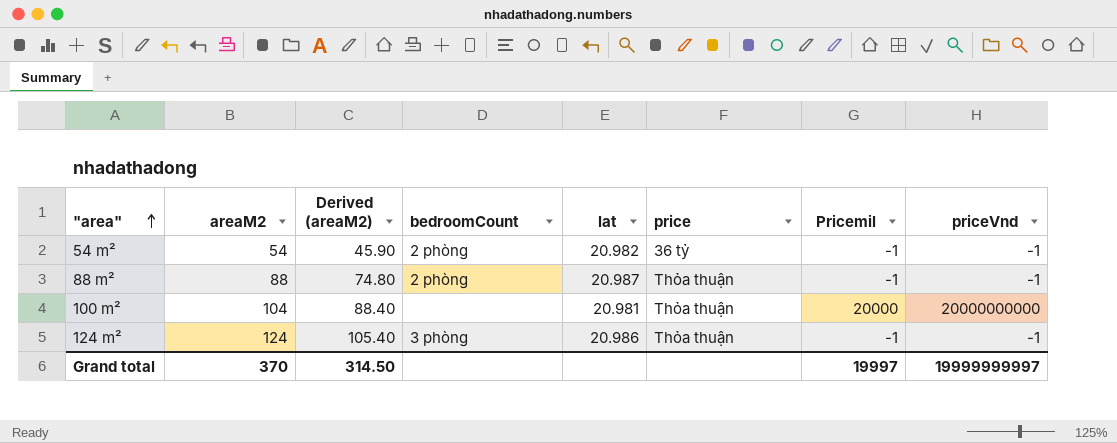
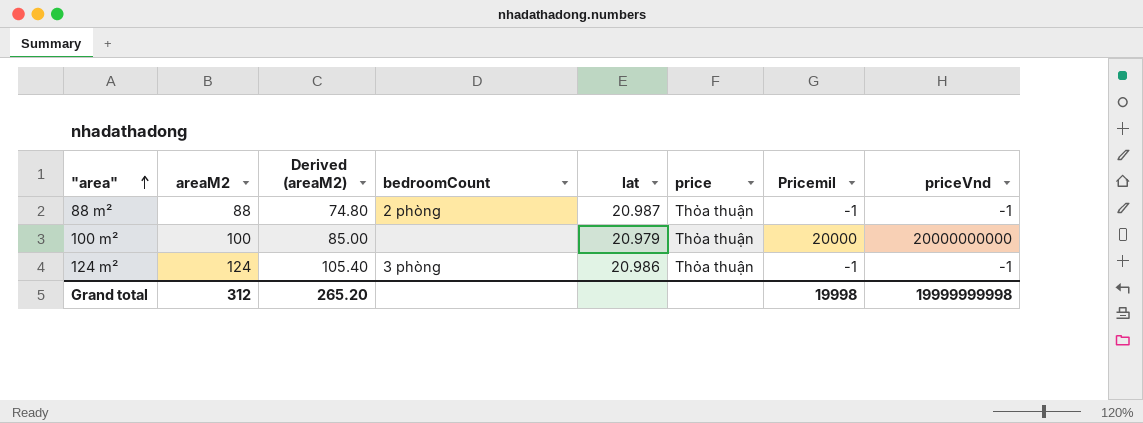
row 54 m²: 54 | 45.90 | 2 phòng | 20.982 | 36 tỷ | -1 | -1 -> none
100 m² | areaM2: 104 -> 100
100 m² | Derived (areaM2): 88.40 -> 85.00
100 m² | lat: 20.981 -> 20.979
Grand total | areaM2: 370 -> 312
Grand total | Derived (areaM2): 314.50 -> 265.20
Grand total | Pricemil: 19997 -> 19998
Grand total | priceVnd: 19999999997 -> 19999999998

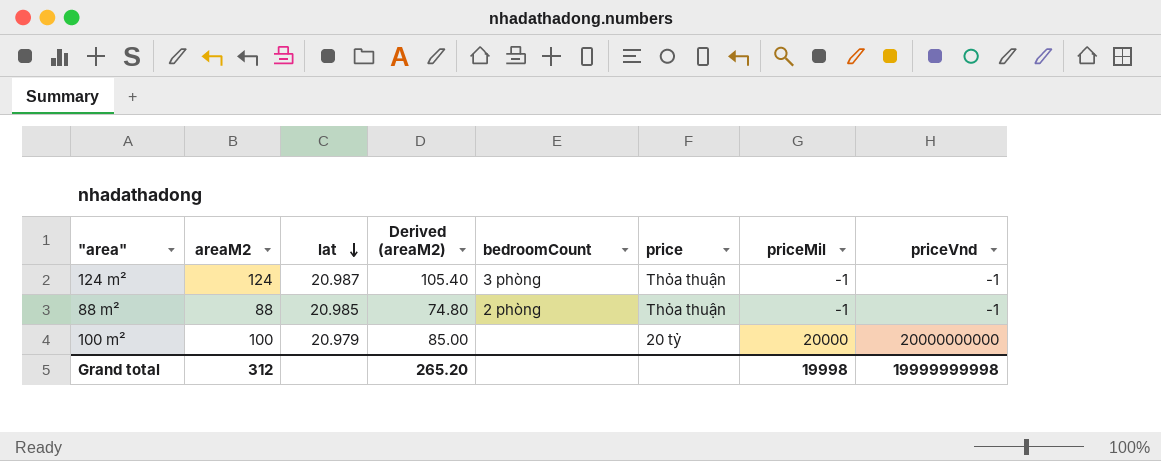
row order: "area" ascending -> lat descending
column lat | position: 5 -> 3
column name: Pricemil -> priceMil
124 m² | lat: 20.986 -> 20.987
88 m² | lat: 20.987 -> 20.985
100 m² | price: Thỏa thuận -> 20 tỷ

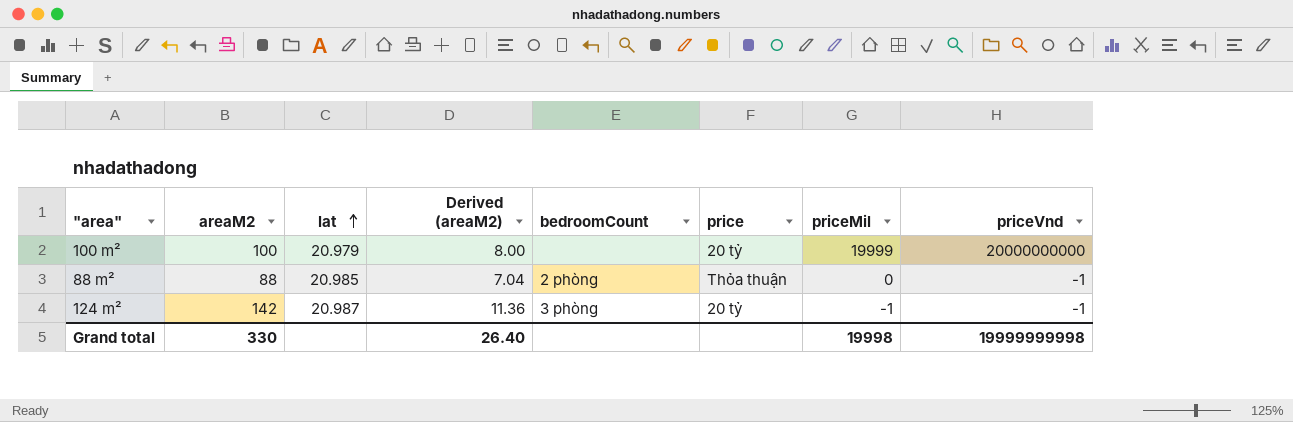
row order: lat descending -> lat ascending
column Derived (areaM2) | formula: [areaM2] * 0.85 -> [areaM2] * 0.08
100 m² | priceMil: 20000 -> 19999
88 m² | priceMil: -1 -> 0
124 m² | areaM2: 124 -> 142
124 m² | price: Thỏa thuận -> 20 tỷ
Grand total | areaM2: 312 -> 330
Grand total | Derived (areaM2): 265.20 -> 26.40

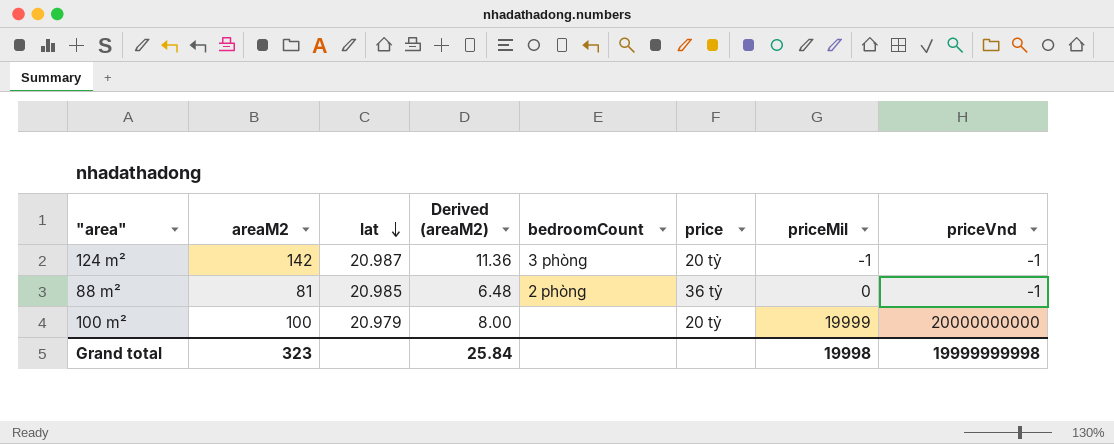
row order: lat ascending -> lat descending
88 m² | areaM2: 88 -> 81
88 m² | Derived (areaM2): 7.04 -> 6.48
88 m² | price: Thỏa thuận -> 36 tỷ
Grand total | areaM2: 330 -> 323
Grand total | Derived (areaM2): 26.40 -> 25.84

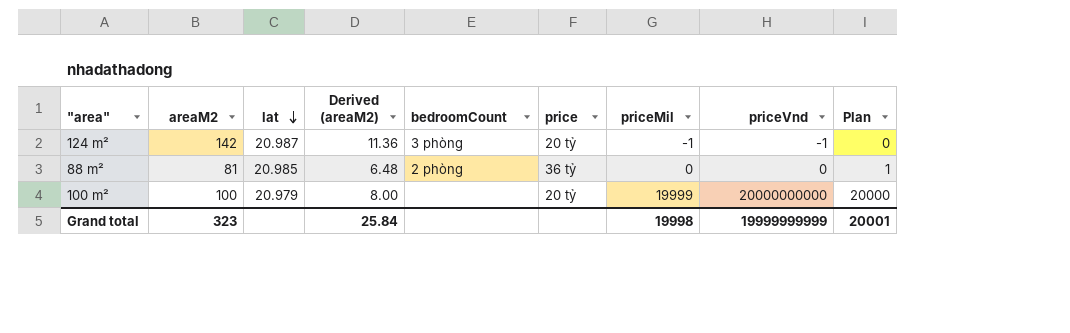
column Plan | formula: none -> [priceMil] + 1
88 m² | priceVnd: -1 -> 0
Grand total | priceVnd: 19999999998 -> 19999999999

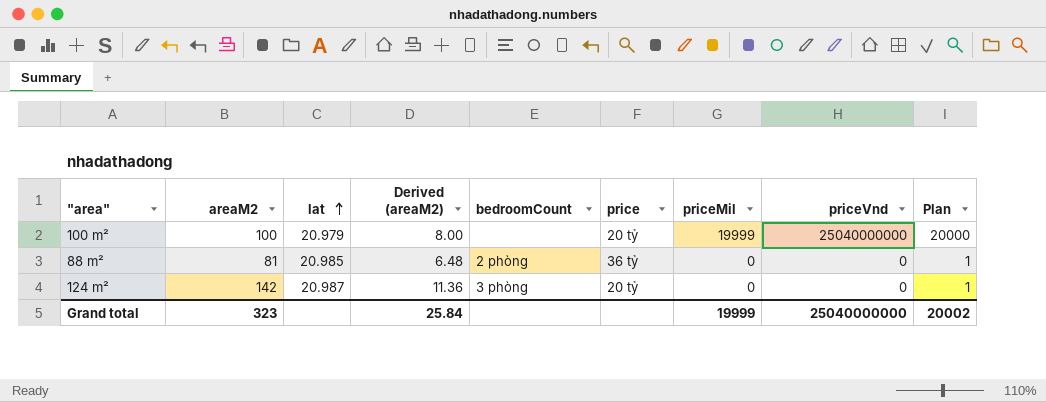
row order: lat descending -> lat ascending
100 m² | priceVnd: 20000000000 -> 25040000000
124 m² | priceMil: -1 -> 0
124 m² | priceVnd: -1 -> 0
124 m² | Plan: 0 -> 1
Grand total | priceMil: 19998 -> 19999
Grand total | priceVnd: 19999999999 -> 25040000000
Grand total | Plan: 20001 -> 20002

